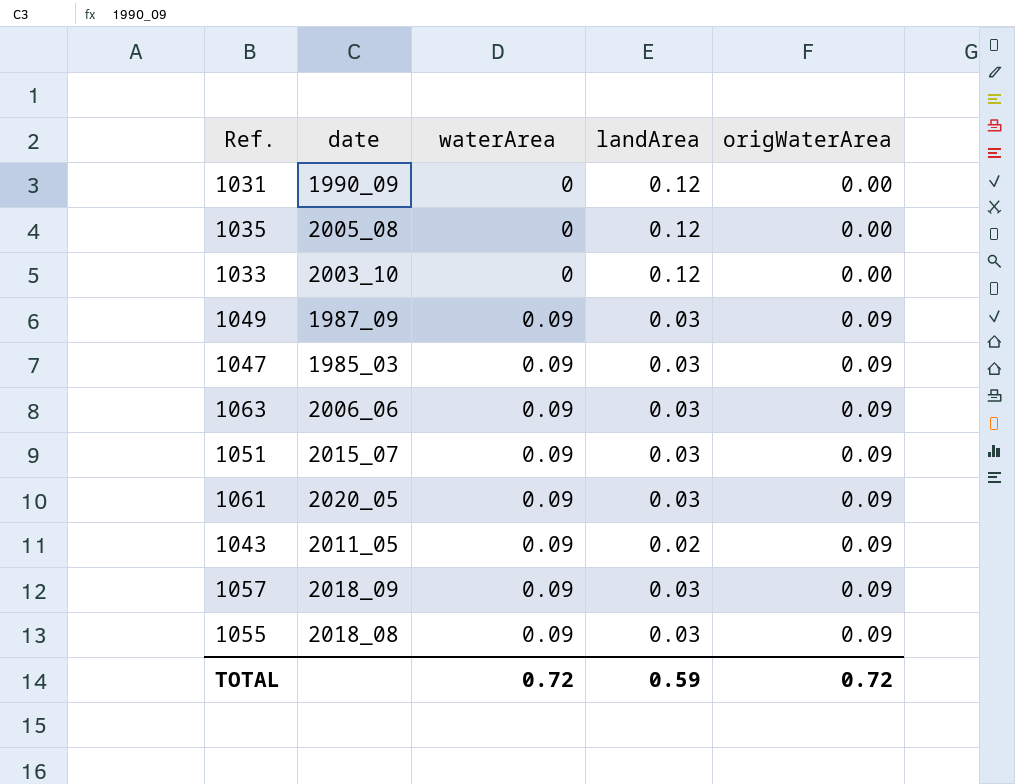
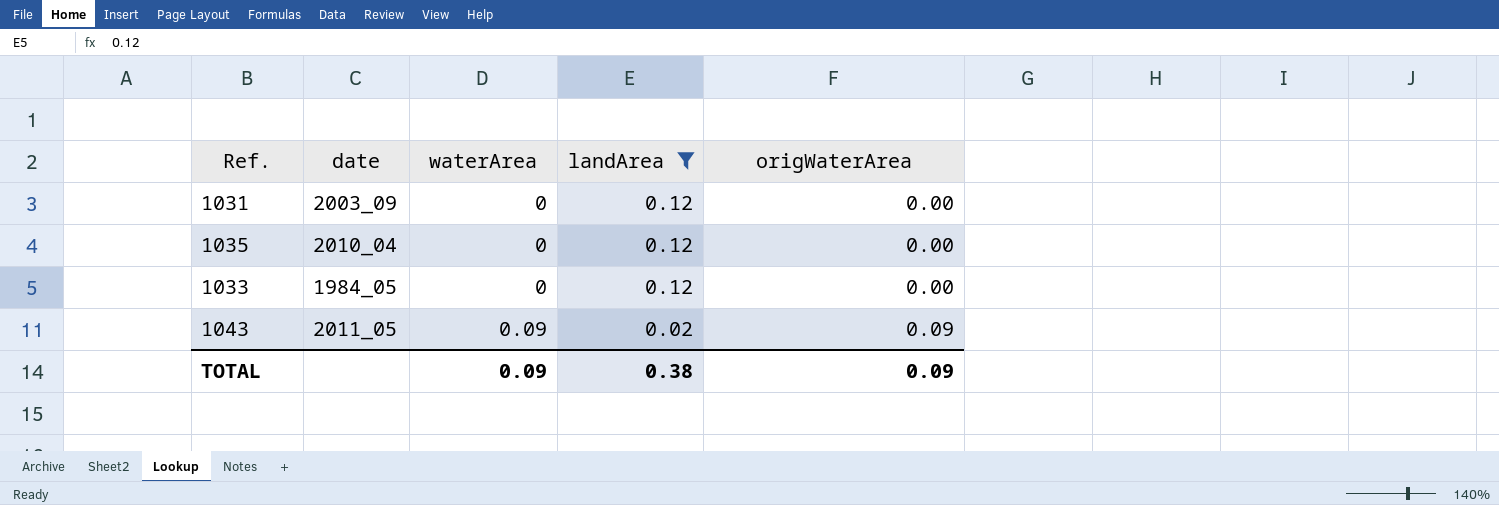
filter: none -> landArea != 0.03
1031 | date: 1990_09 -> 2003_09
1035 | date: 2005_08 -> 2010_04
1033 | date: 2003_10 -> 1984_05
TOTAL | waterArea: 0.72 -> 0.09
TOTAL | landArea: 0.59 -> 0.38
TOTAL | origWaterArea: 0.72 -> 0.09

